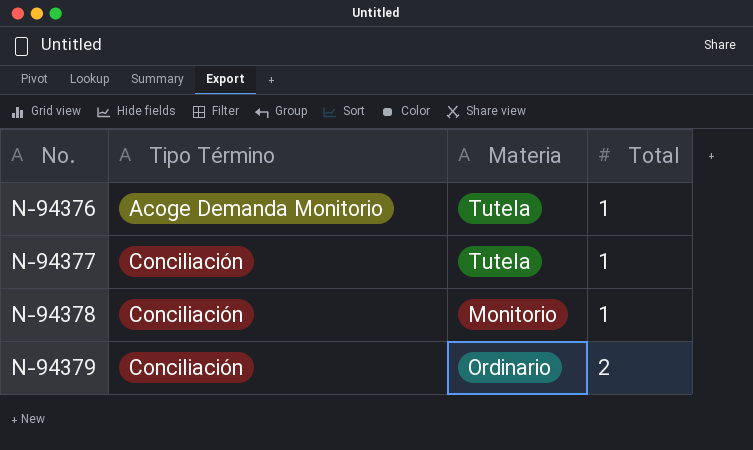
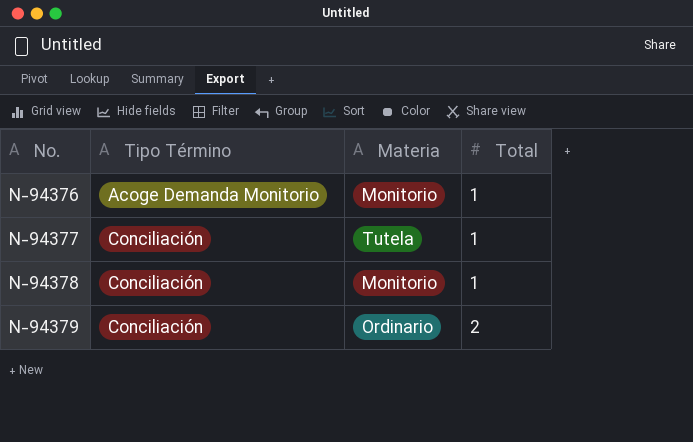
N-94376 | Materia: Tutela -> Monitorio

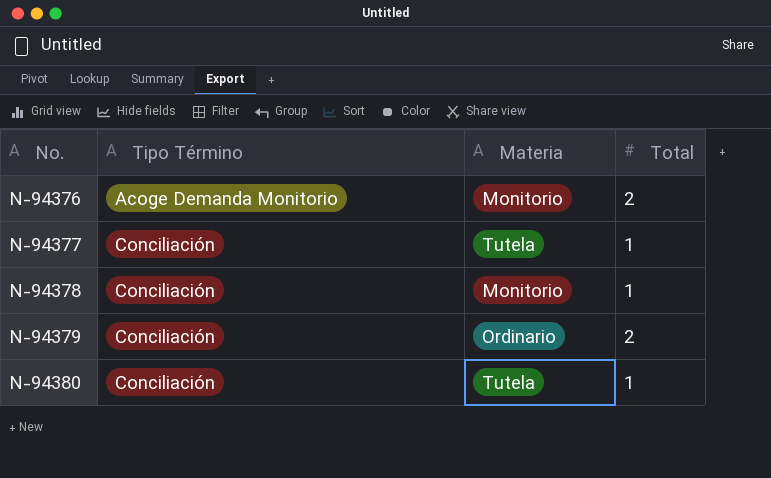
N-94376 | Total: 1 -> 2
row N-94380: none -> Conciliación | Tutela | 1

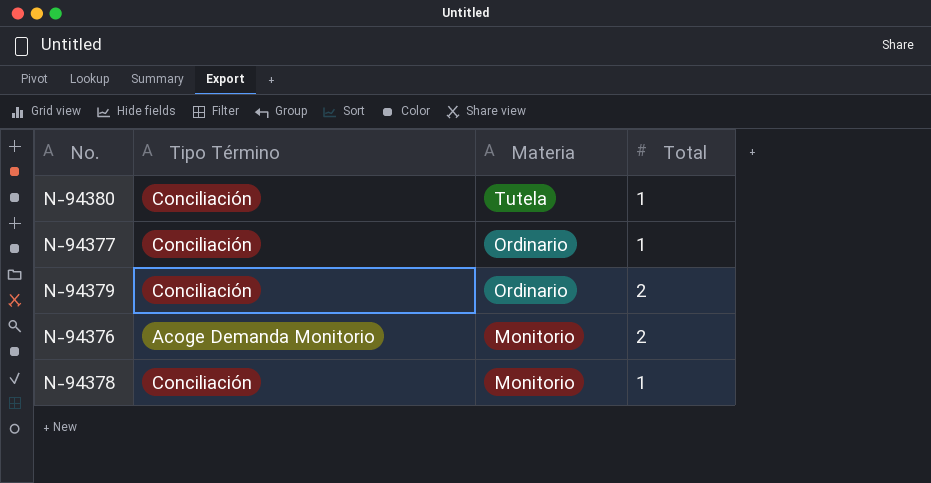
row order: No. ascending -> Materia descending
N-94377 | Materia: Tutela -> Ordinario

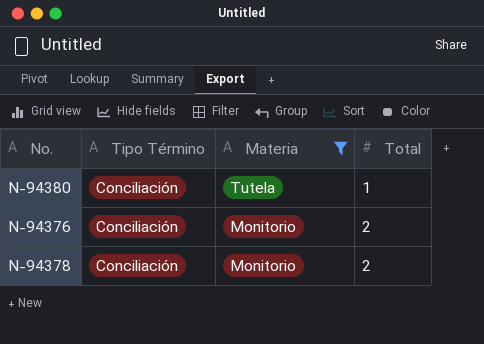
filter: none -> Materia != Ordinario
N-94376 | Tipo Término: Acoge Demanda Monitorio -> Conciliación
N-94378 | Total: 1 -> 2

